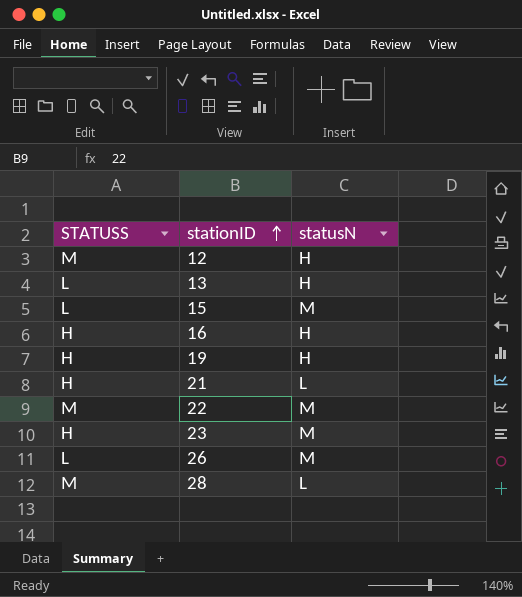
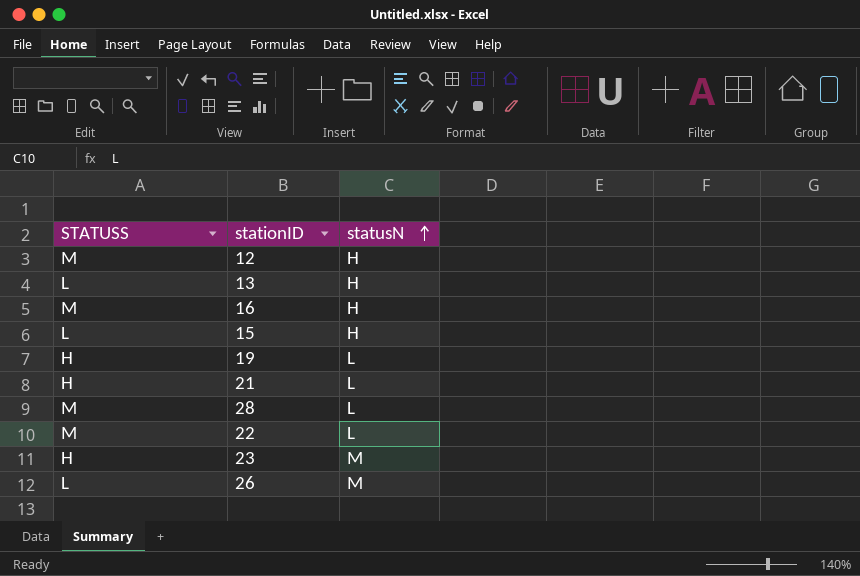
row order: stationID ascending -> statusN ascending
16 | STATUSS: H -> M
15 | statusN: M -> H
19 | statusN: H -> L
22 | statusN: M -> L

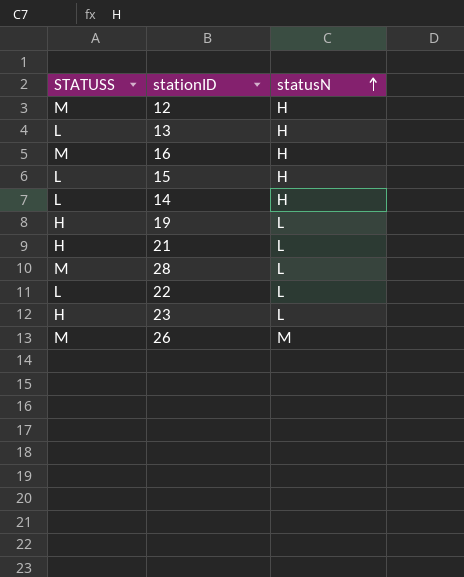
row 14: none -> L | H
22 | STATUSS: M -> L
23 | statusN: M -> L
26 | STATUSS: L -> M

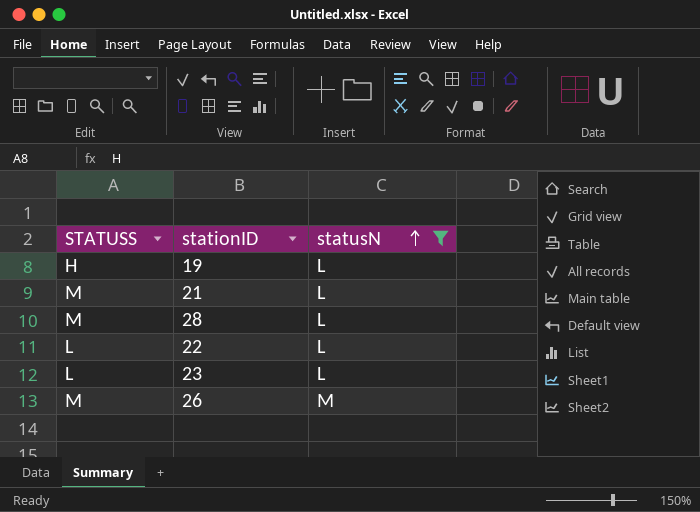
filter: none -> statusN != H
21 | STATUSS: H -> M
23 | STATUSS: H -> L

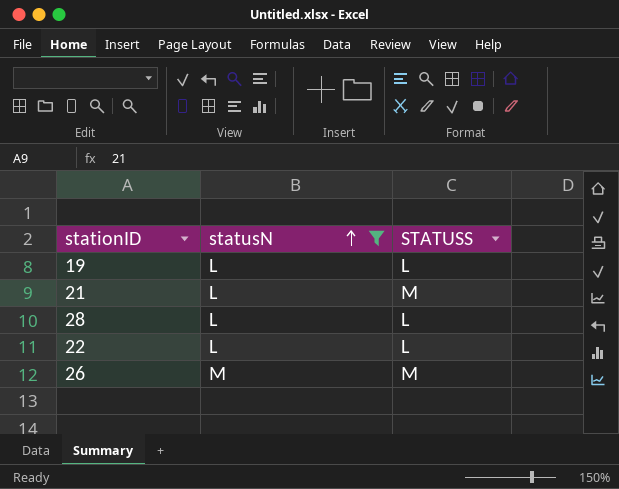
column STATUSS | position: 1 -> 3
row 23: L | L -> none
19 | STATUSS: H -> L
28 | STATUSS: M -> L

